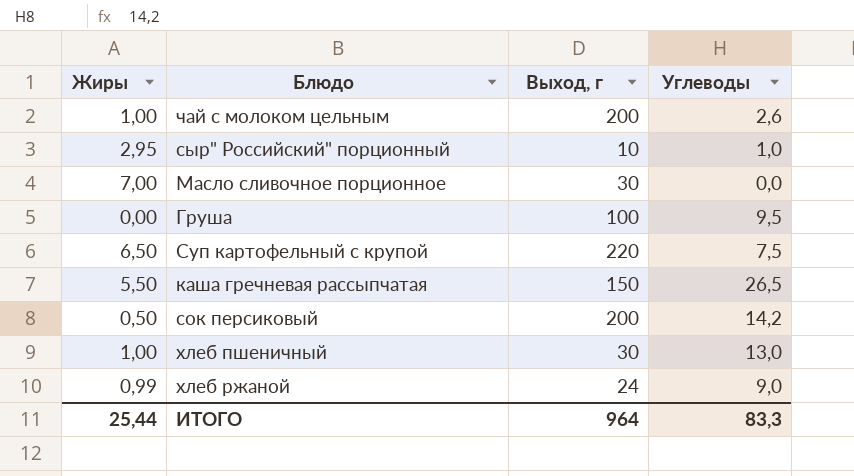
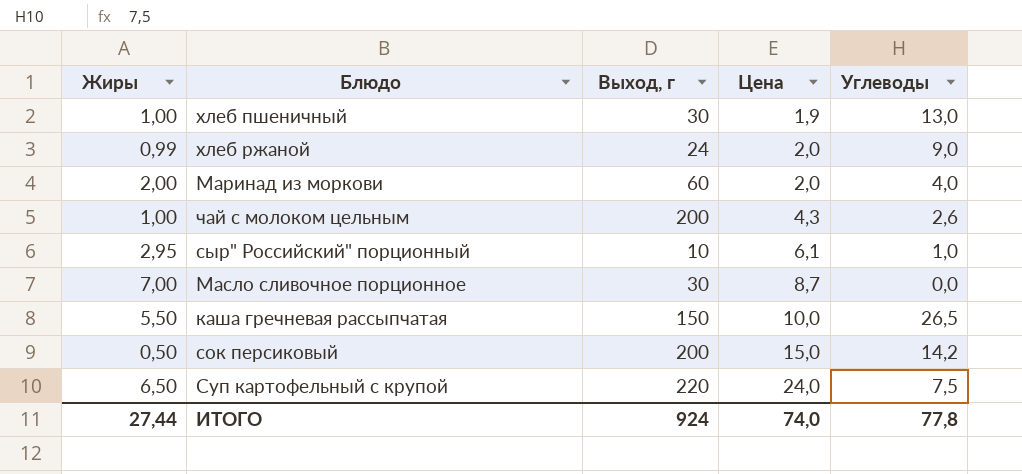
row order: none -> Цена ascending
column Цена | position: none -> 4
row Груша: 0,00 | 100 | 9,5 -> none
row Маринад из моркови: none -> 2,00 | 60 | 2,0 | 4,0
ИТОГО | Жиры: 25,44 -> 27,44
ИТОГО | Выход, г: 964 -> 924
ИТОГО | Углеводы: 83,3 -> 77,8

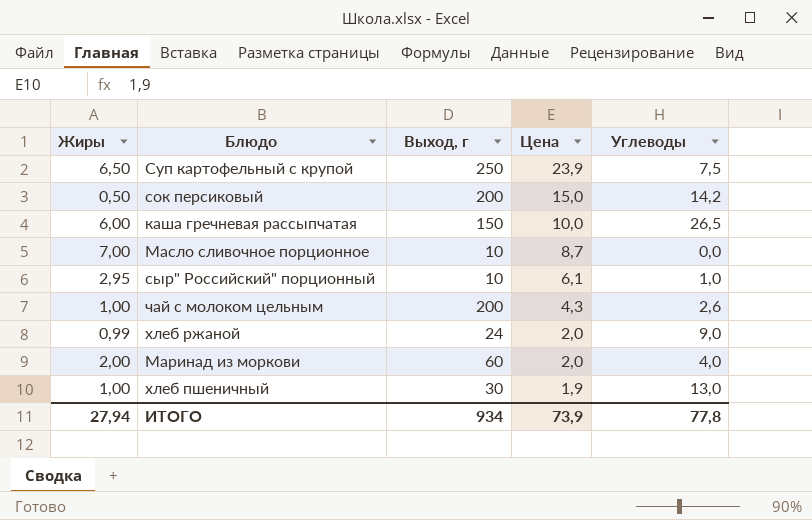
row order: Цена ascending -> Цена descending
Суп картофельный с крупой | Выход, г: 220 -> 250
Суп картофельный с крупой | Цена: 24,0 -> 23,9
каша гречневая рассыпчатая | Жиры: 5,50 -> 6,00
Масло сливочное порционное | Выход, г: 30 -> 10
ИТОГО | Жиры: 27,44 -> 27,94
ИТОГО | Выход, г: 924 -> 934
ИТОГО | Цена: 74,0 -> 73,9

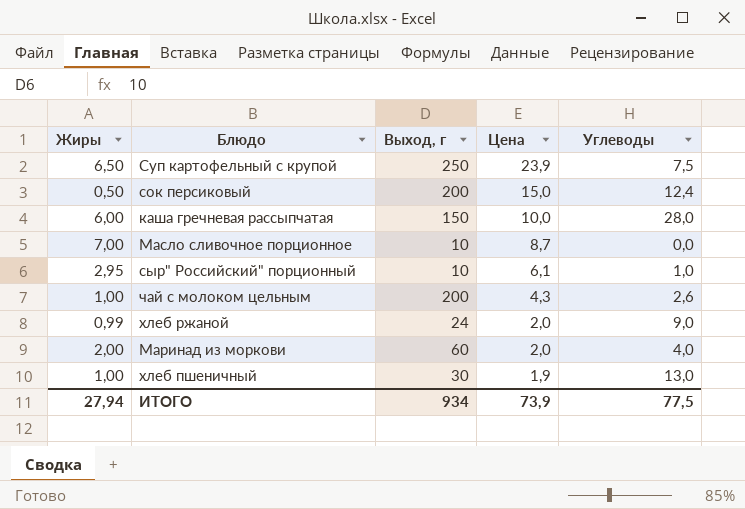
сок персиковый | Углеводы: 14,2 -> 12,4
каша гречневая рассыпчатая | Углеводы: 26,5 -> 28,0
ИТОГО | Углеводы: 77,8 -> 77,5

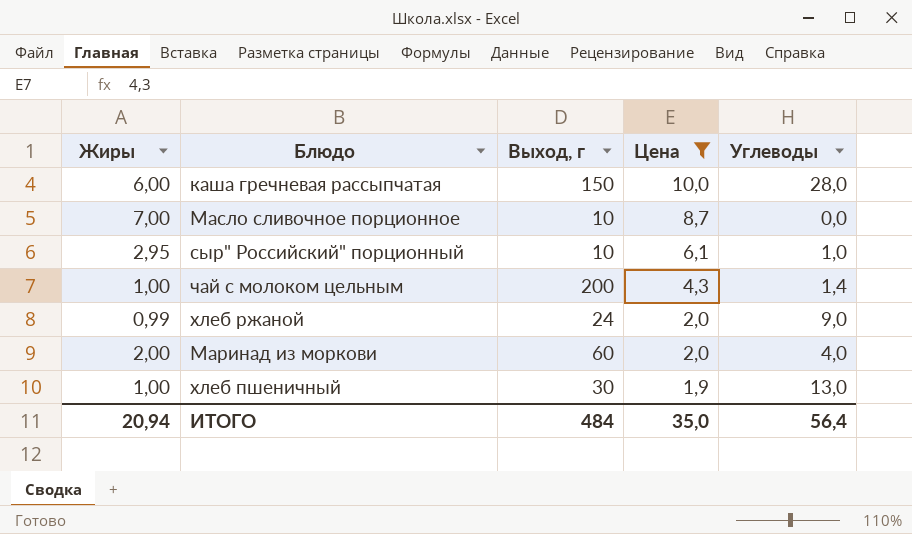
filter: none -> Цена <= 10,0
чай с молоком цельным | Углеводы: 2,6 -> 1,4
ИТОГО | Жиры: 27,94 -> 20,94
ИТОГО | Выход, г: 934 -> 484
ИТОГО | Цена: 73,9 -> 35,0
ИТОГО | Углеводы: 77,5 -> 56,4

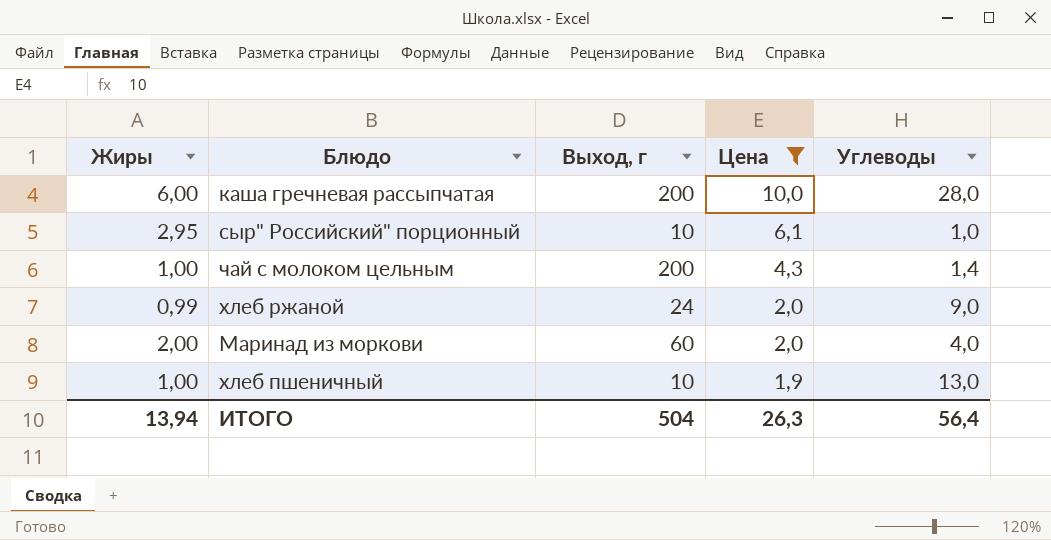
row Масло сливочное порционное: 7,00 | 10 | 8,7 | 0,0 -> none
каша гречневая рассыпчатая | Выход, г: 150 -> 200
хлеб пшеничный | Выход, г: 30 -> 10
ИТОГО | Жиры: 20,94 -> 13,94
ИТОГО | Выход, г: 484 -> 504
ИТОГО | Цена: 35,0 -> 26,3

